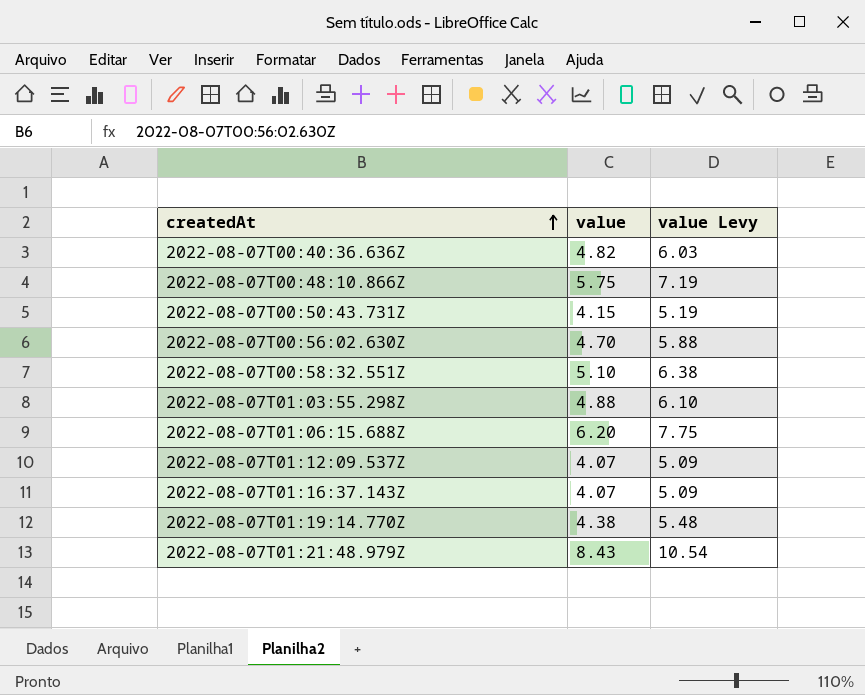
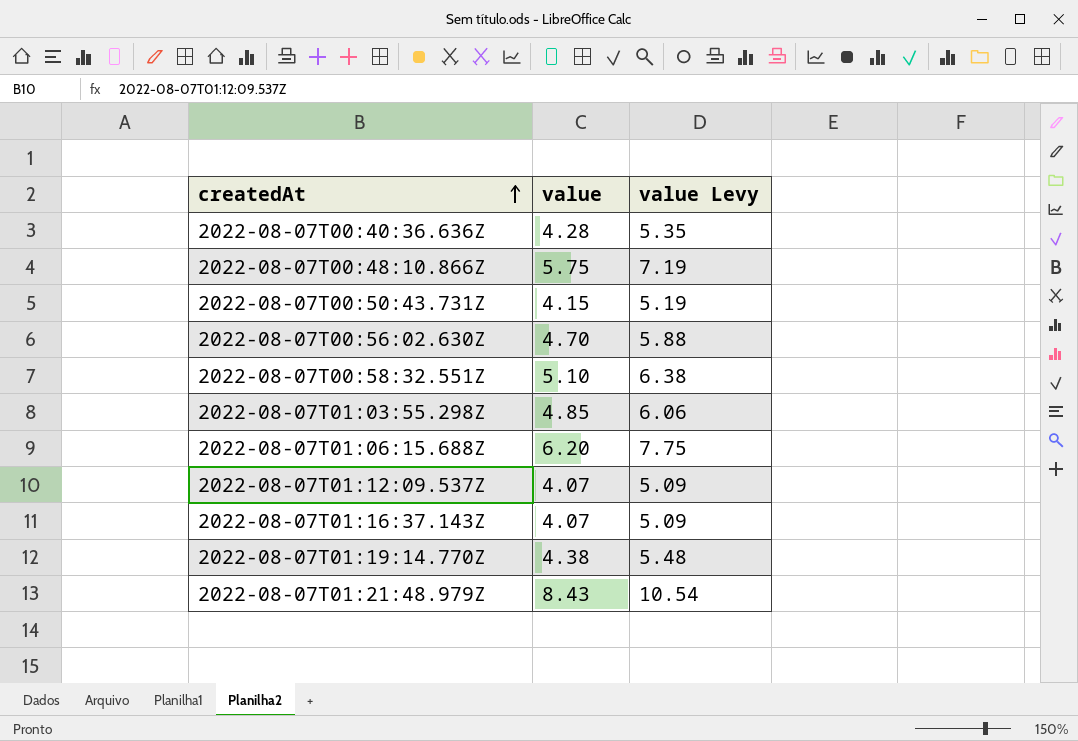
2022-08-07T00:40:36.636Z | value: 4.82 -> 4.28
2022-08-07T00:40:36.636Z | value Levy: 6.03 -> 5.35
2022-08-07T01:03:55.298Z | value: 4.88 -> 4.85
2022-08-07T01:03:55.298Z | value Levy: 6.10 -> 6.06

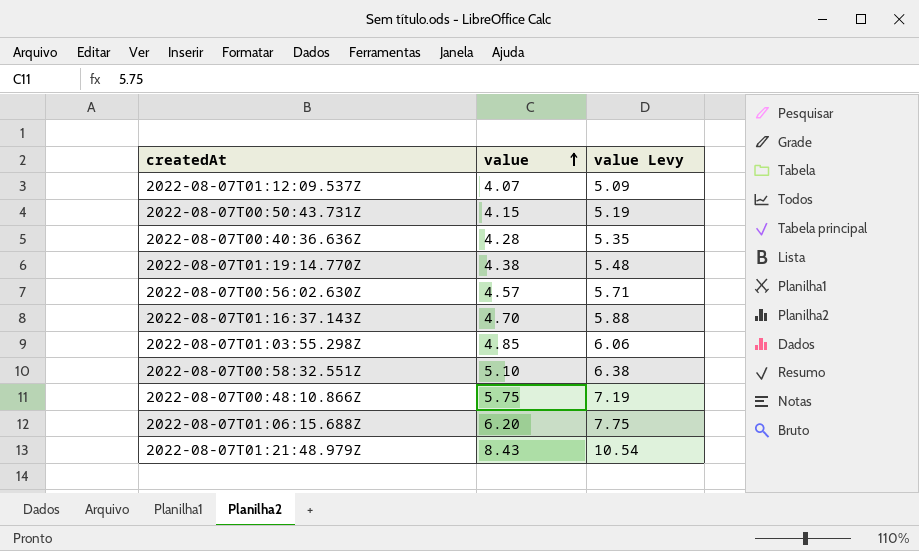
row order: createdAt ascending -> value ascending
2022-08-07T00:56:02.630Z | value: 4.70 -> 4.57
2022-08-07T00:56:02.630Z | value Levy: 5.88 -> 5.71
2022-08-07T01:16:37.143Z | value: 4.07 -> 4.70
2022-08-07T01:16:37.143Z | value Levy: 5.09 -> 5.88

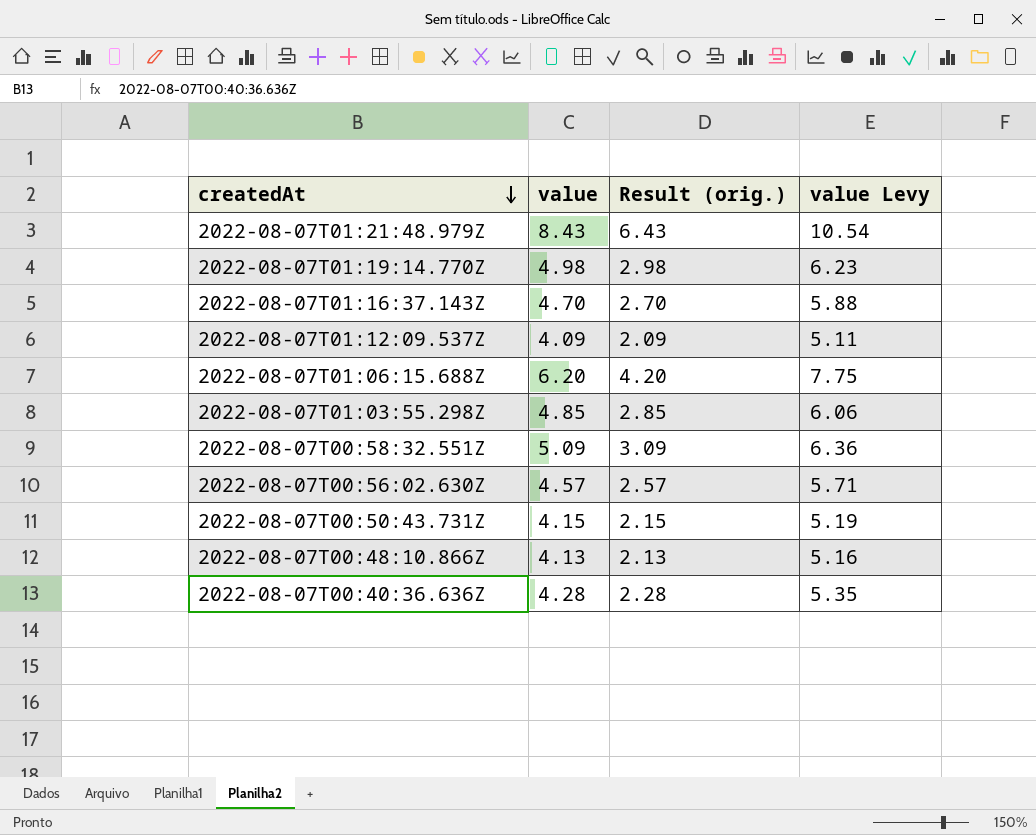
row order: value ascending -> createdAt descending
column Result (orig.) | formula: none -> [value] - 2
2022-08-07T01:19:14.770Z | value: 4.38 -> 4.98
2022-08-07T01:19:14.770Z | value Levy: 5.48 -> 6.23
2022-08-07T01:12:09.537Z | value: 4.07 -> 4.09
2022-08-07T01:12:09.537Z | value Levy: 5.09 -> 5.11
2022-08-07T00:58:32.551Z | value: 5.10 -> 5.09
2022-08-07T00:58:32.551Z | value Levy: 6.38 -> 6.36
2022-08-07T00:48:10.866Z | value: 5.75 -> 4.13
2022-08-07T00:48:10.866Z | value Levy: 7.19 -> 5.16

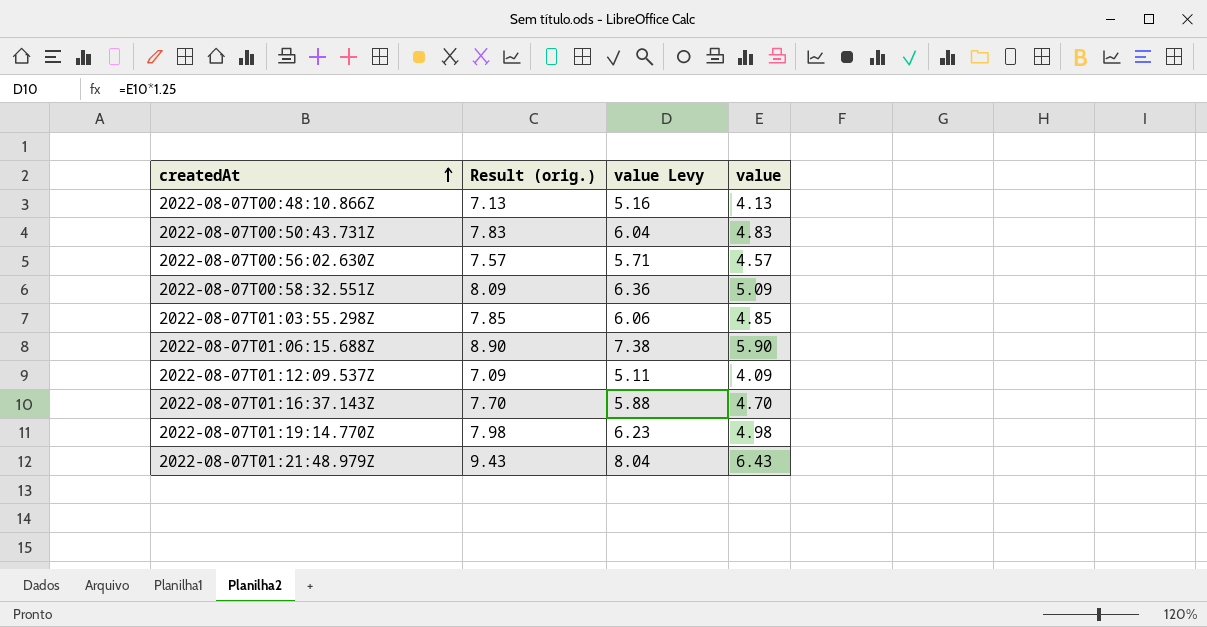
row order: createdAt descending -> createdAt ascending
column Result (orig.) | formula: [value] - 2 -> [value] + 3
column value | position: 2 -> 4
row 2022-08-07T00:40:36.636Z: 4.28 | 2.28 | 5.35 -> none
2022-08-07T00:50:43.731Z | value Levy: 5.19 -> 6.04
2022-08-07T00:50:43.731Z | value: 4.15 -> 4.83
2022-08-07T01:06:15.688Z | value Levy: 7.75 -> 7.38
2022-08-07T01:06:15.688Z | value: 6.20 -> 5.90
2022-08-07T01:21:48.979Z | value Levy: 10.54 -> 8.04
2022-08-07T01:21:48.979Z | value: 8.43 -> 6.43

